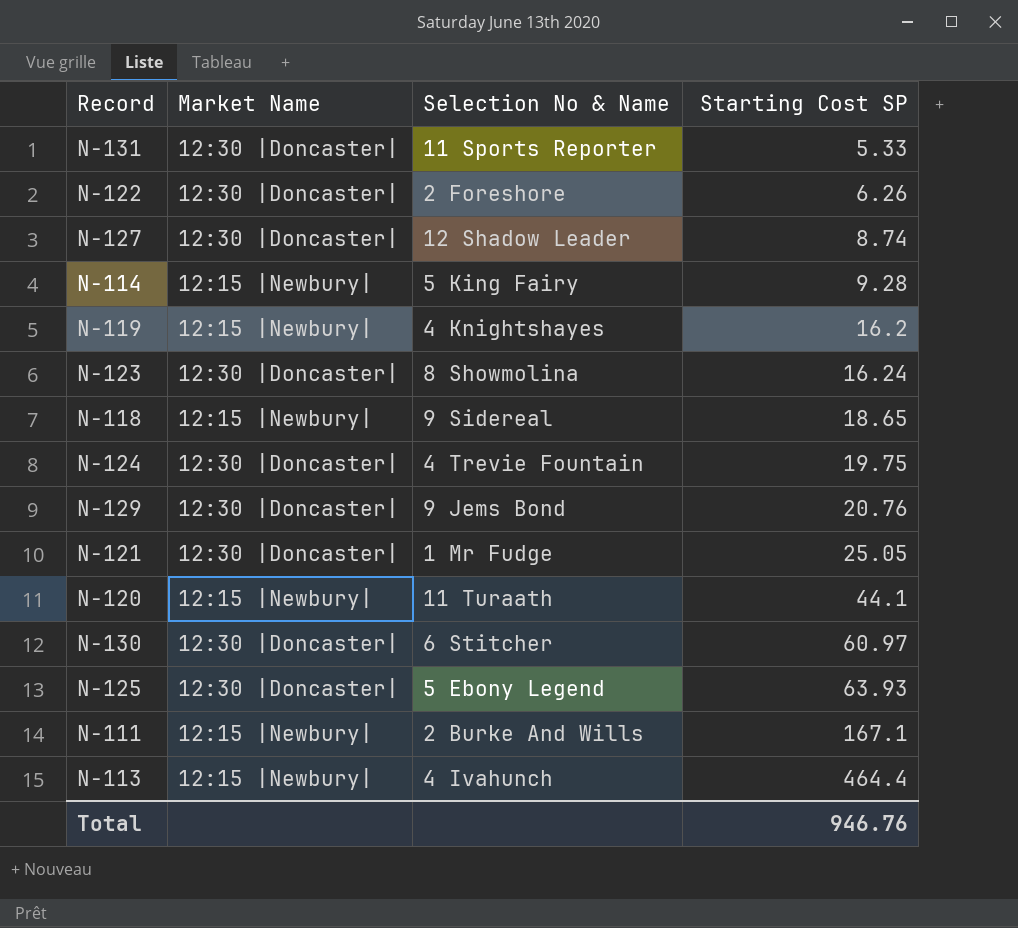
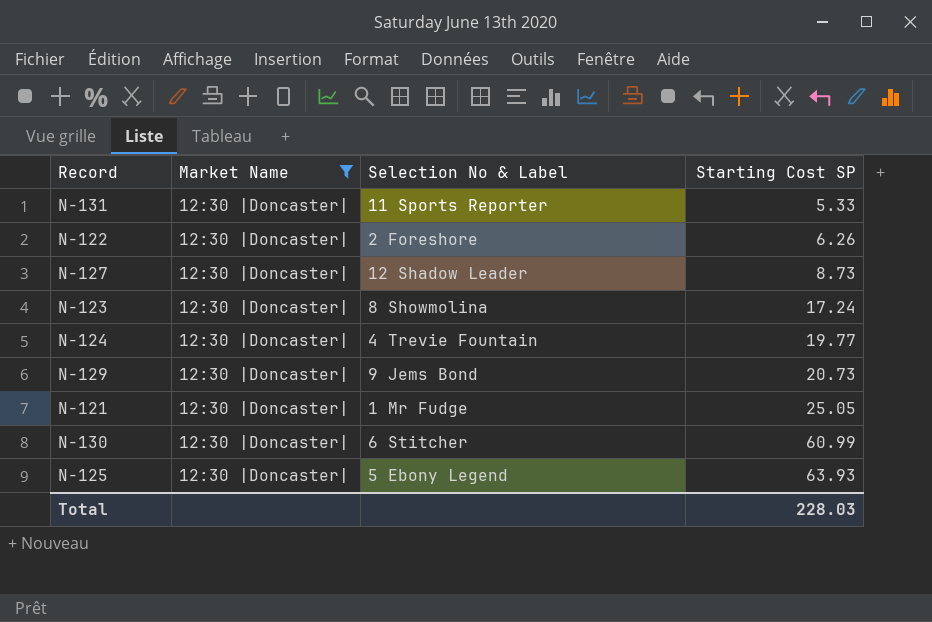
filter: none -> Market Name = 12:30 |Doncaster|
column name: Selection No & Name -> Selection No & Label
N-127 | Starting Cost SP: 8.74 -> 8.73
N-123 | Starting Cost SP: 16.24 -> 17.24
N-124 | Starting Cost SP: 19.75 -> 19.77
N-129 | Starting Cost SP: 20.76 -> 20.73
N-130 | Starting Cost SP: 60.97 -> 60.99
Total | Starting Cost SP: 946.76 -> 228.03

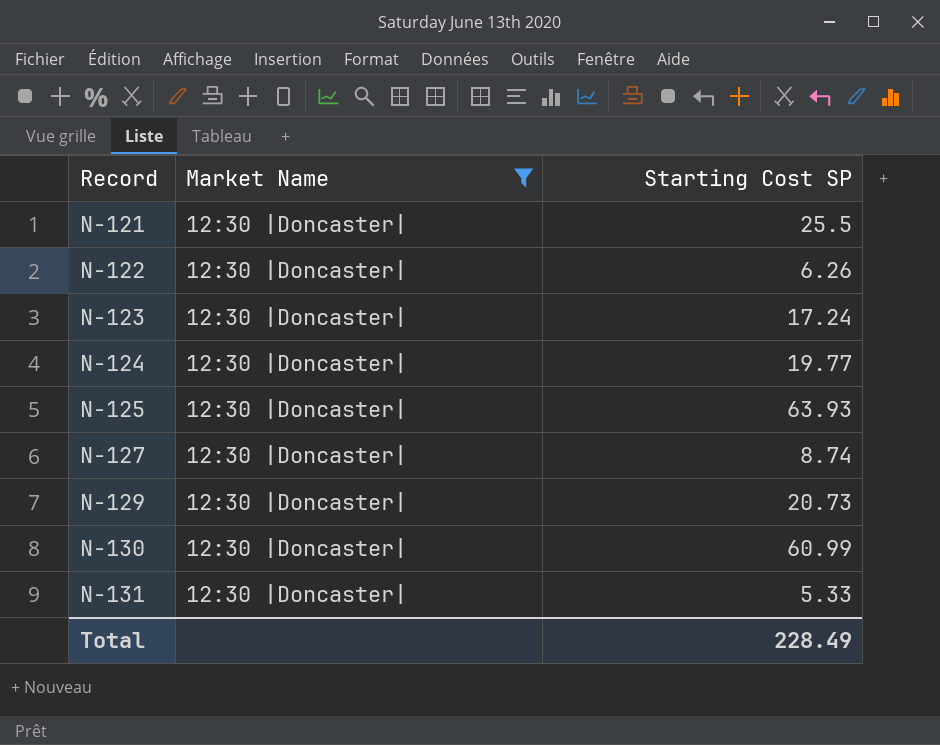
row order: Starting Cost SP ascending -> Record ascending
column Selection No & Label | position: 3 -> none
N-121 | Starting Cost SP: 25.05 -> 25.5
N-127 | Starting Cost SP: 8.73 -> 8.74
Total | Starting Cost SP: 228.03 -> 228.49

